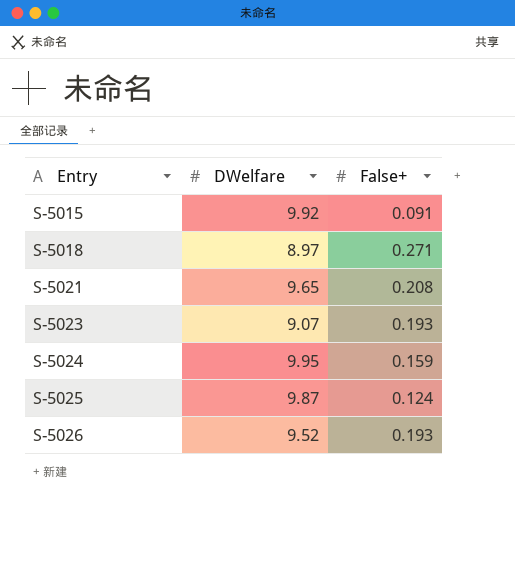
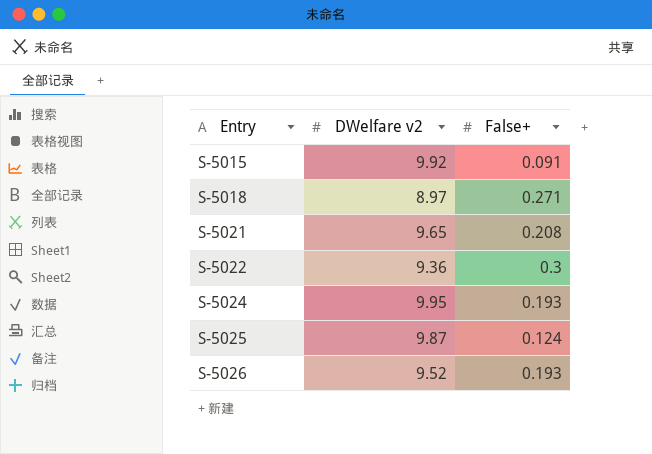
column name: DWelfare -> DWelfare v2
row S-5023: 9.07 | 0.193 -> none
row S-5022: none -> 9.36 | 0.3
S-5024 | False+: 0.159 -> 0.193

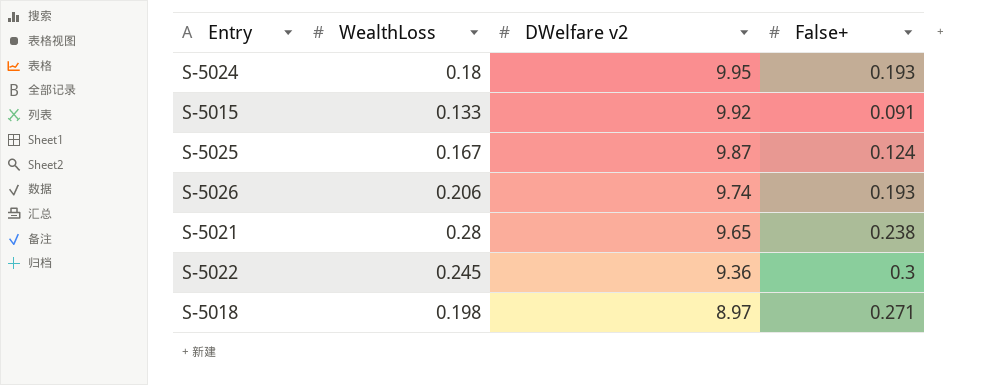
row order: Entry ascending -> DWelfare v2 descending
column WealthLoss | position: none -> 2
S-5026 | DWelfare v2: 9.52 -> 9.74
S-5021 | False+: 0.208 -> 0.238

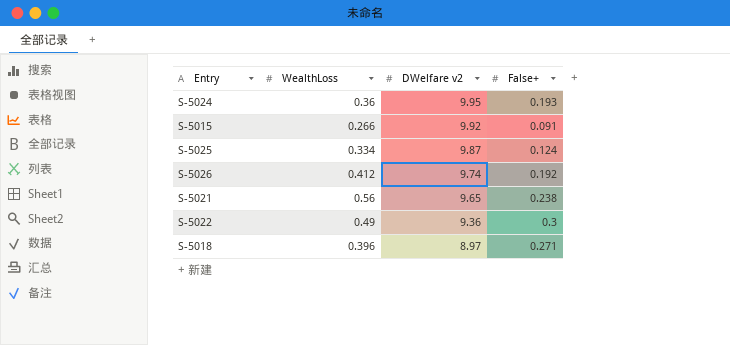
S-5024 | WealthLoss: 0.18 -> 0.36
S-5015 | WealthLoss: 0.133 -> 0.266
S-5025 | WealthLoss: 0.167 -> 0.334
S-5026 | WealthLoss: 0.206 -> 0.412
S-5026 | False+: 0.193 -> 0.192
S-5021 | WealthLoss: 0.28 -> 0.56
S-5022 | WealthLoss: 0.245 -> 0.49
S-5018 | WealthLoss: 0.198 -> 0.396

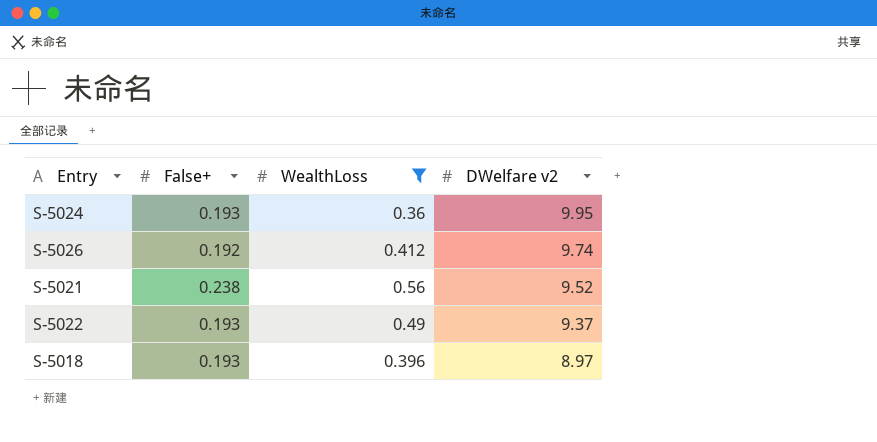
filter: none -> WealthLoss >= 0.36
column False+ | position: 4 -> 2
S-5021 | DWelfare v2: 9.65 -> 9.52
S-5022 | False+: 0.3 -> 0.193
S-5022 | DWelfare v2: 9.36 -> 9.37
S-5018 | False+: 0.271 -> 0.193

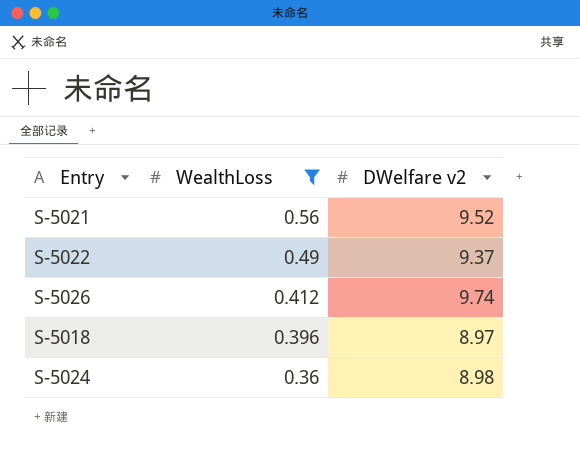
row order: DWelfare v2 descending -> WealthLoss descending
column False+ | position: 2 -> none
S-5024 | DWelfare v2: 9.95 -> 8.98

